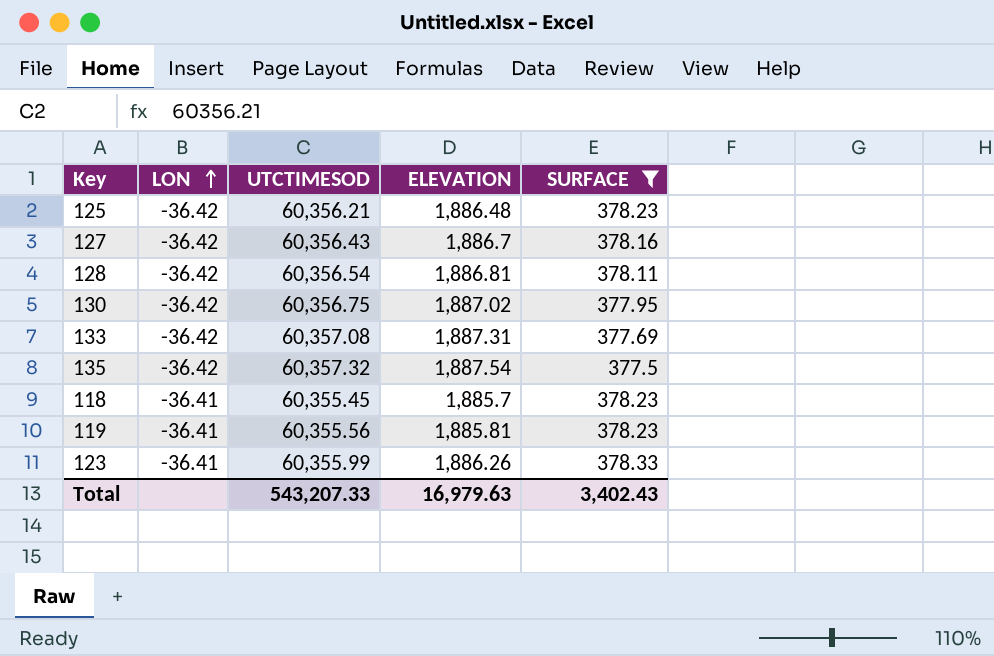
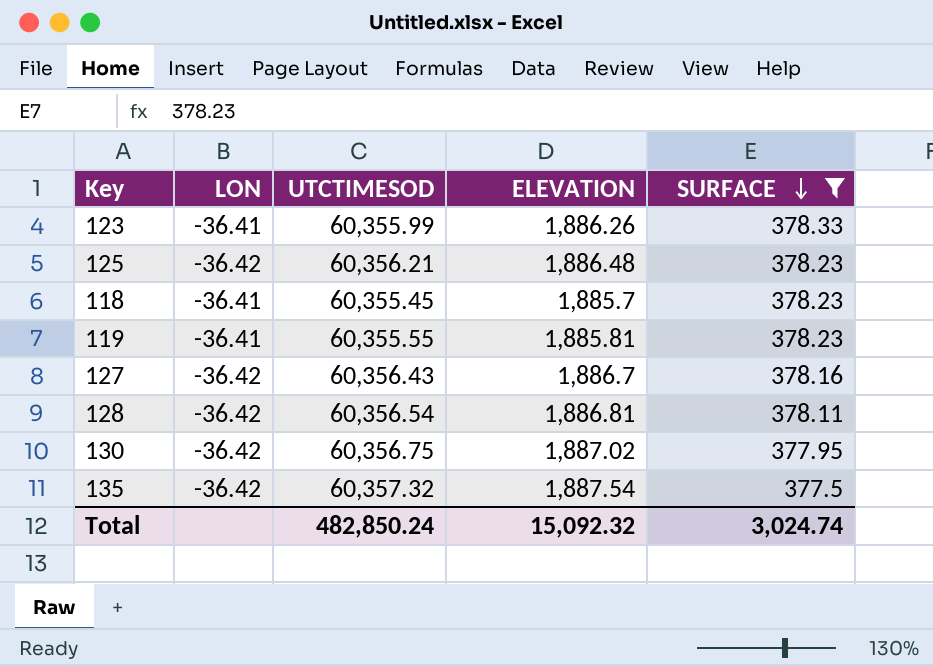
row order: LON ascending -> SURFACE descending
row 133: -36.42 | 60,357.08 | 1,887.31 | 377.69 -> none
119 | UTCTIMESOD: 60,355.56 -> 60,355.55
Total | UTCTIMESOD: 543,207.33 -> 482,850.24
Total | ELEVATION: 16,979.63 -> 15,092.32
Total | SURFACE: 3,402.43 -> 3,024.74

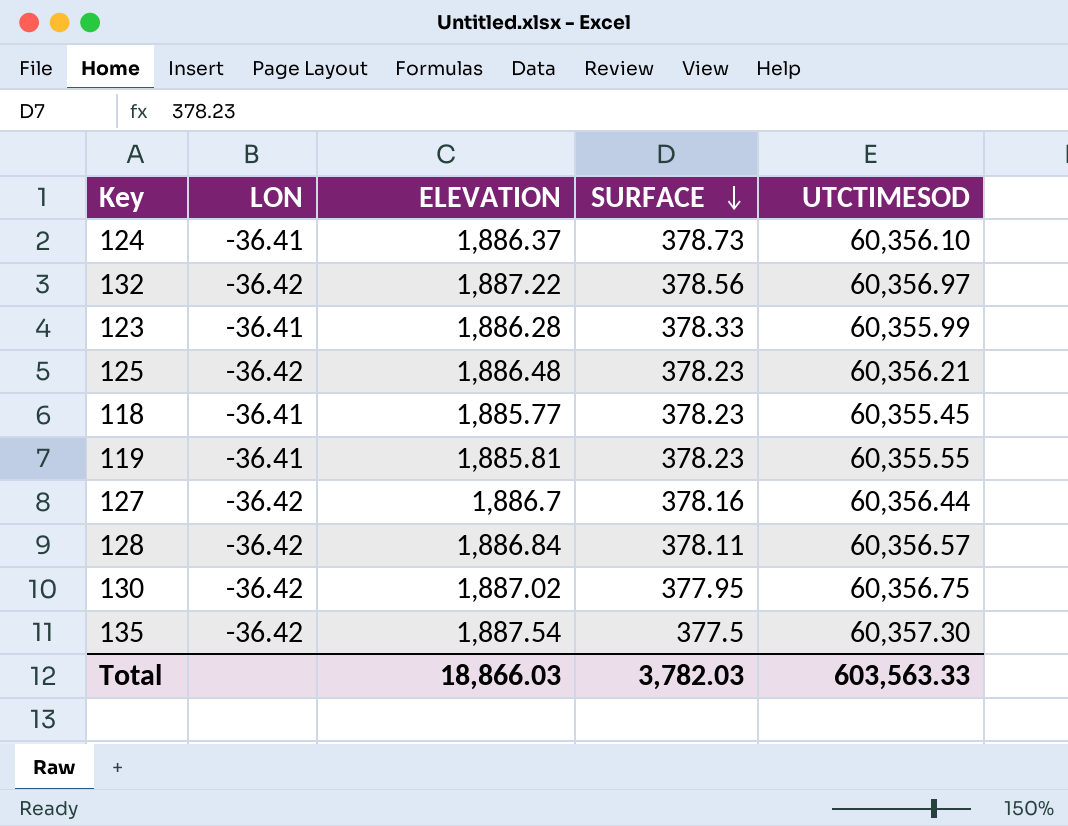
filter: SURFACE <= 378.33 -> none
column UTCTIMESOD | position: 3 -> 5
123 | ELEVATION: 1,886.26 -> 1,886.28
118 | ELEVATION: 1,885.7 -> 1,885.77
127 | UTCTIMESOD: 60,356.43 -> 60,356.44
128 | ELEVATION: 1,886.81 -> 1,886.84
128 | UTCTIMESOD: 60,356.54 -> 60,356.57
135 | UTCTIMESOD: 60,357.32 -> 60,357.30
Total | ELEVATION: 15,092.32 -> 18,866.03
Total | SURFACE: 3,024.74 -> 3,782.03
Total | UTCTIMESOD: 482,850.24 -> 603,563.33

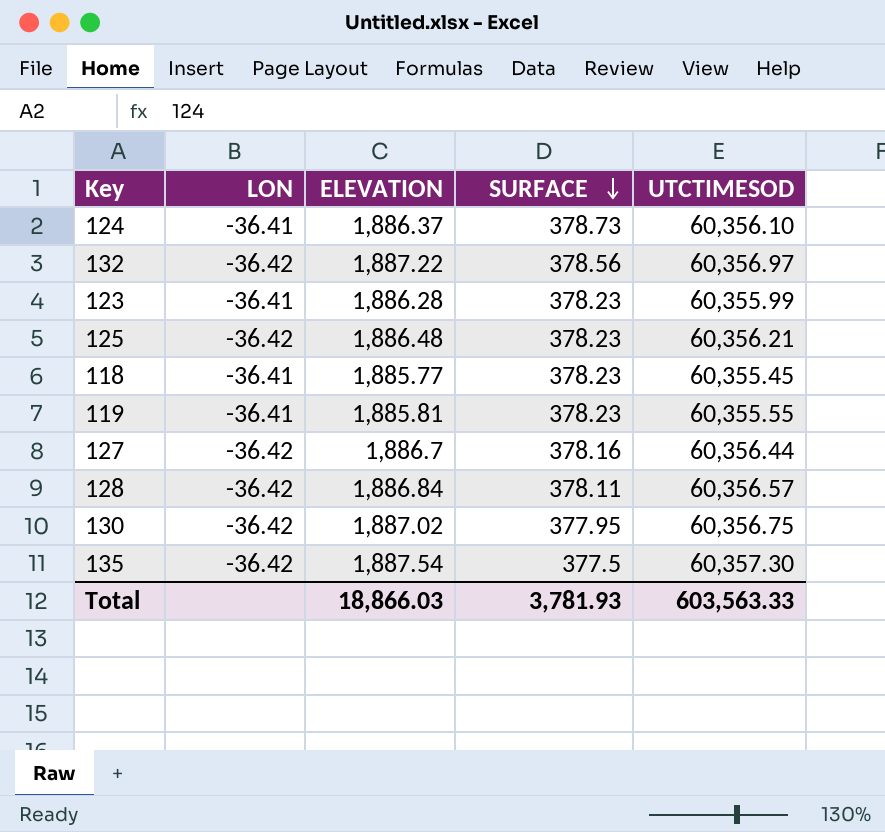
123 | SURFACE: 378.33 -> 378.23
Total | SURFACE: 3,782.03 -> 3,781.93

